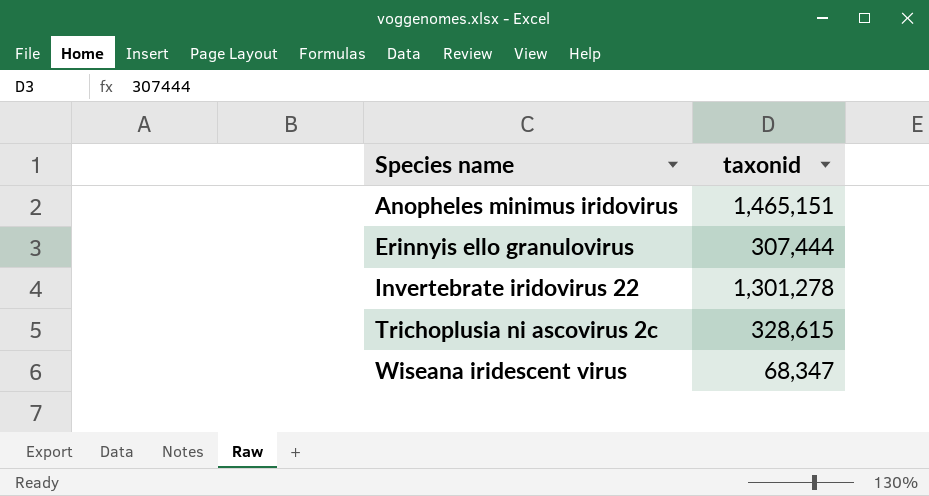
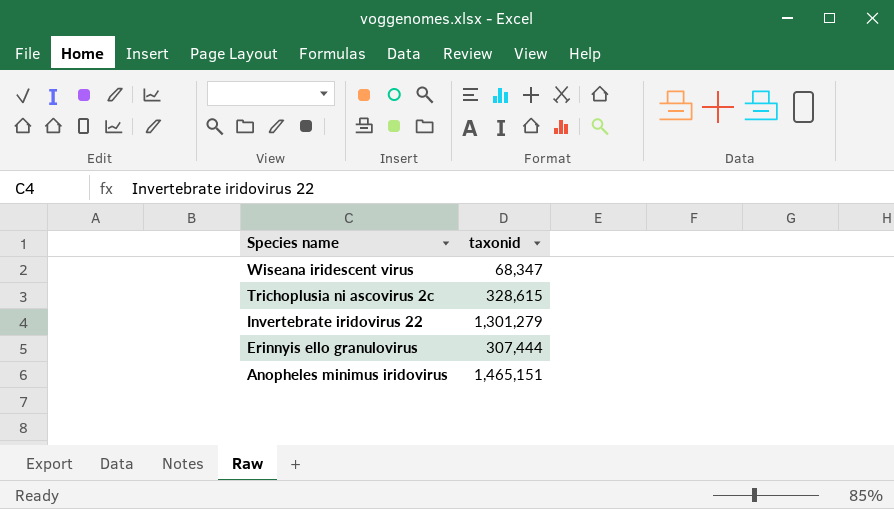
row order: Species name ascending -> Species name descending
Invertebrate iridovirus 22 | taxonid: 1,301,278 -> 1,301,279

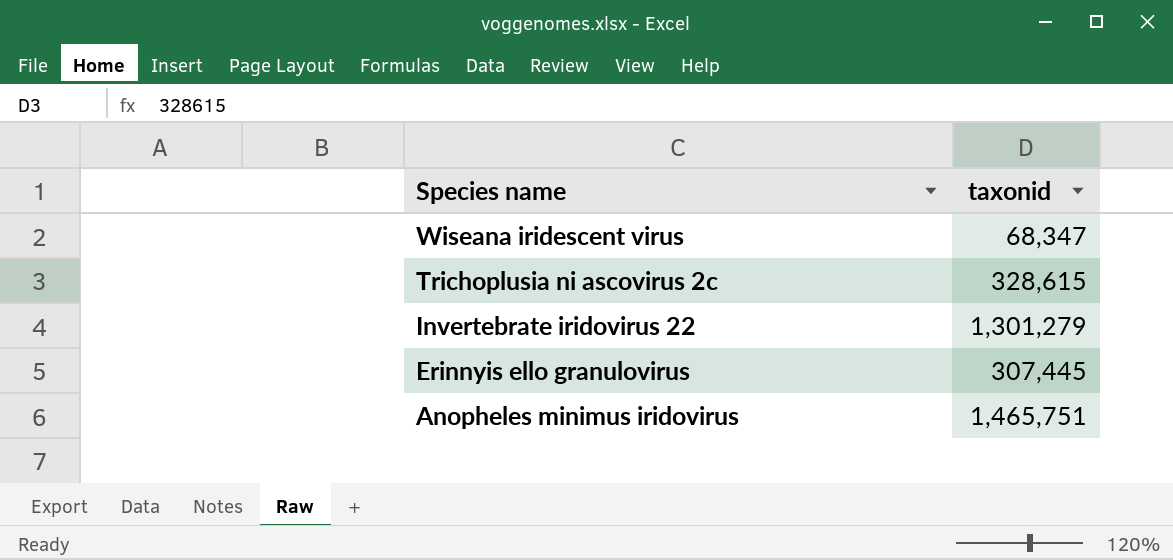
Erinnyis ello granulovirus | taxonid: 307,444 -> 307,445
Anopheles minimus iridovirus | taxonid: 1,465,151 -> 1,465,751

